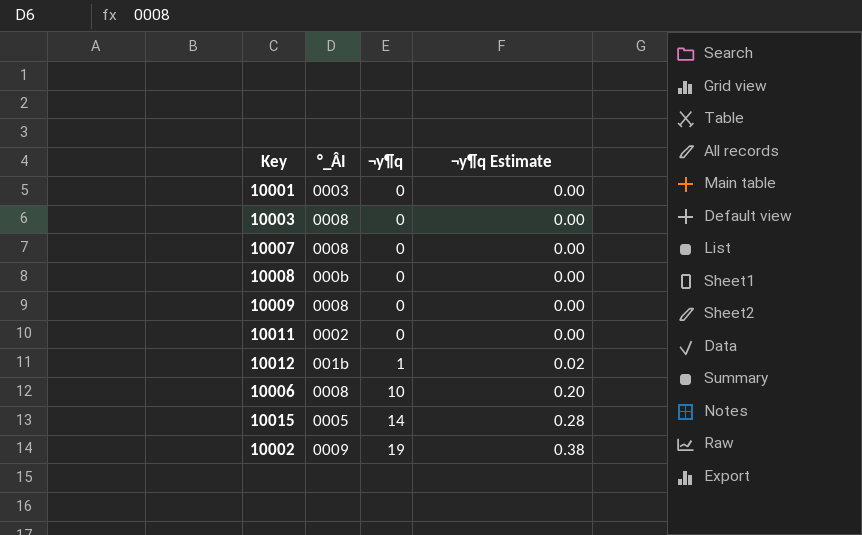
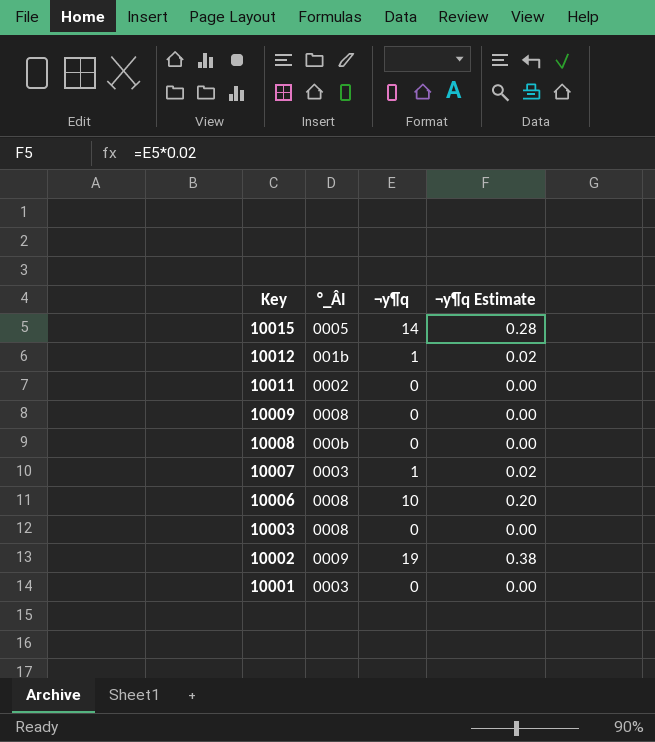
row order: ¬y¶q ascending -> Key descending
10007 | °_ÂI: 0008 -> 0003
10007 | ¬y¶q: 0 -> 1
10007 | ¬y¶q Estimate: 0.00 -> 0.02

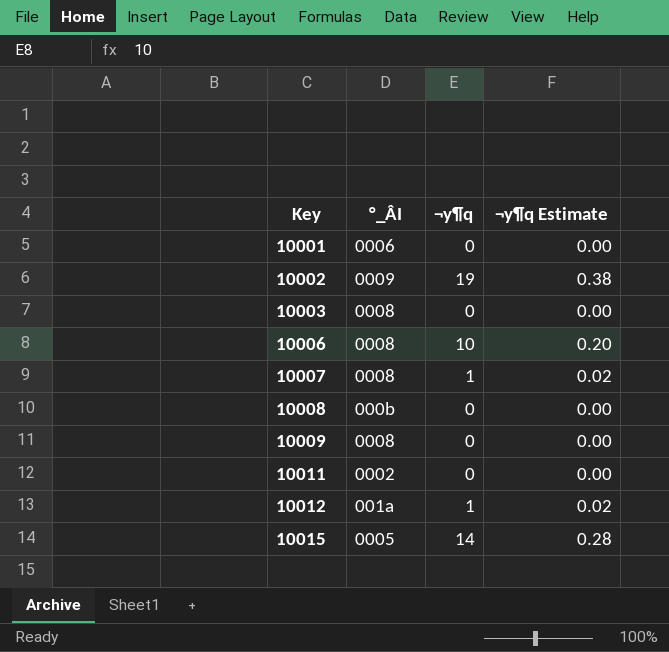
row order: Key descending -> Key ascending
10001 | °_ÂI: 0003 -> 0006
10007 | °_ÂI: 0003 -> 0008
10012 | °_ÂI: 001b -> 001a

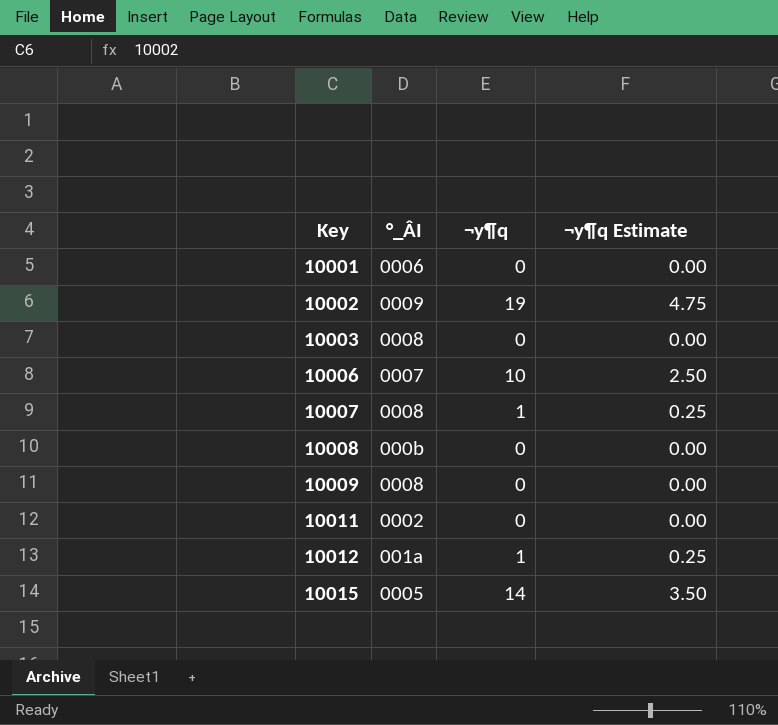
column ¬y¶q Estimate | formula: [¬y¶q] * 0.02 -> [¬y¶q] * 0.25
10006 | °_ÂI: 0008 -> 0007

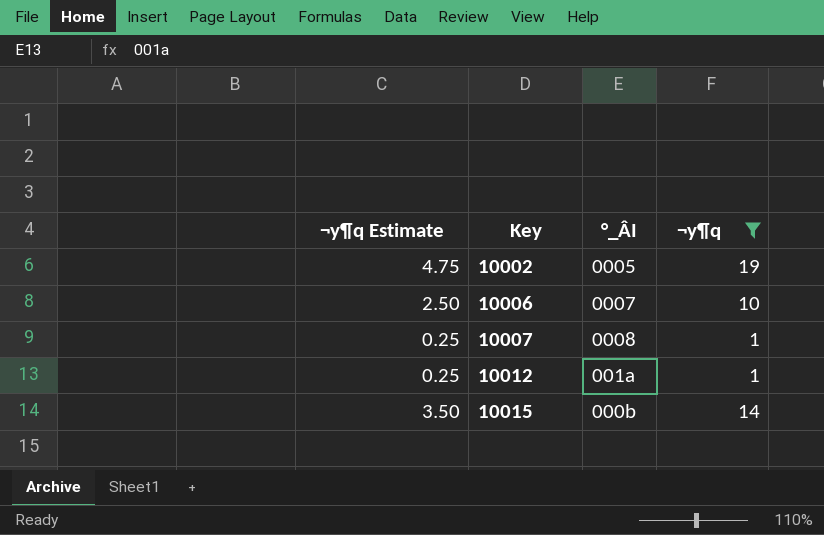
filter: none -> ¬y¶q != 0
column ¬y¶q Estimate | position: 4 -> 1
10002 | °_ÂI: 0009 -> 0005
10015 | °_ÂI: 0005 -> 000b

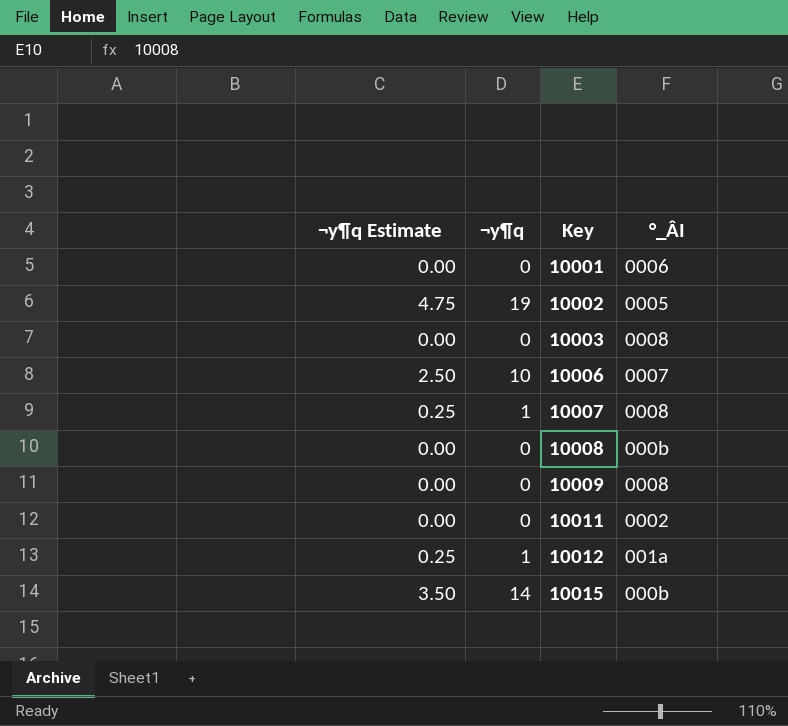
filter: ¬y¶q != 0 -> none
column ¬y¶q | position: 4 -> 2

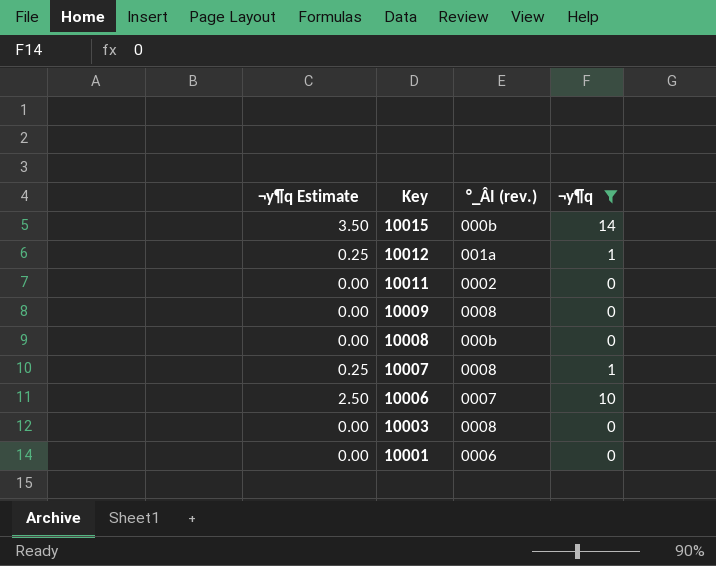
filter: none -> ¬y¶q != 19
row order: Key ascending -> Key descending
column name: °_ÂI -> °_ÂI (rev.)
column ¬y¶q | position: 2 -> 4

